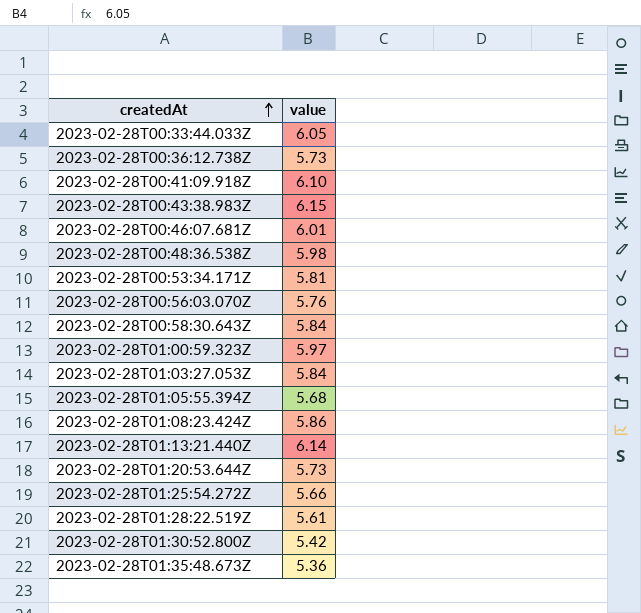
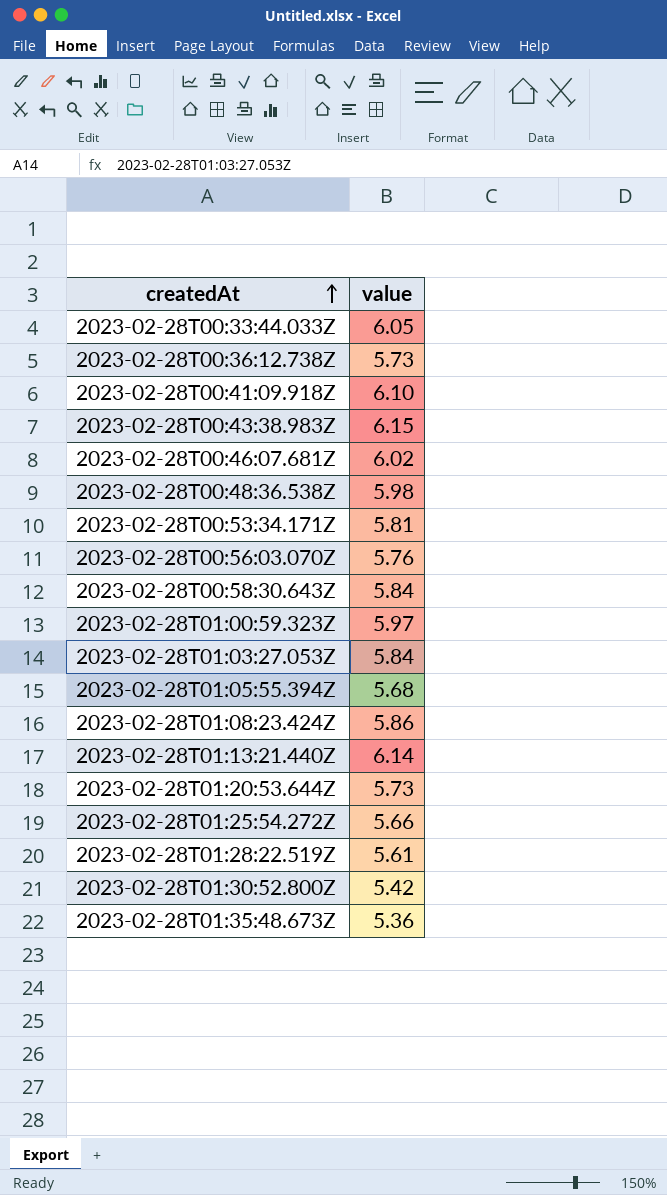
2023-02-28T00:46:07.681Z | value: 6.01 -> 6.02

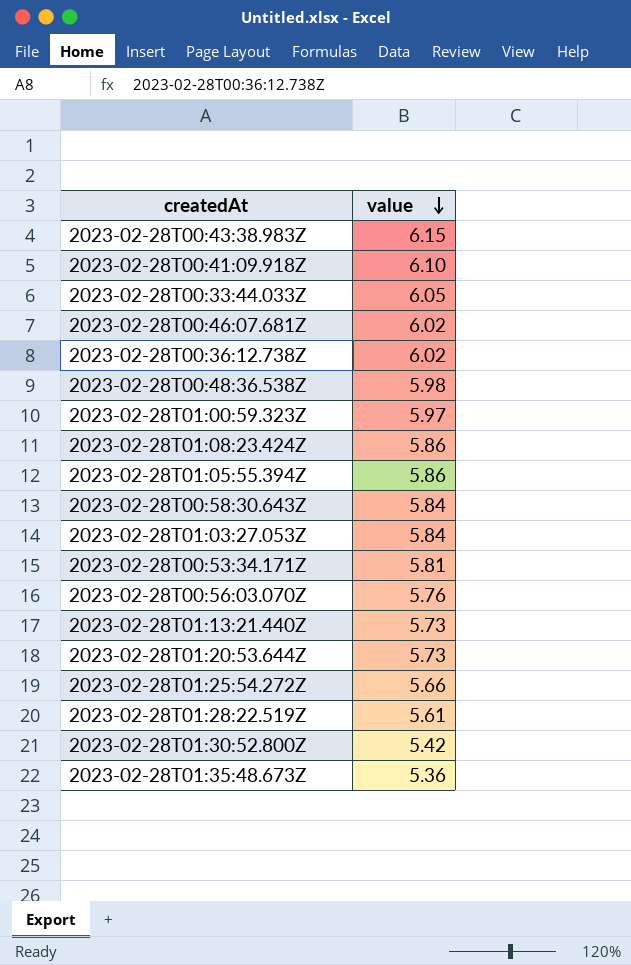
row order: createdAt ascending -> value descending
2023-02-28T00:36:12.738Z | value: 5.73 -> 6.02
2023-02-28T01:05:55.394Z | value: 5.68 -> 5.86
2023-02-28T01:13:21.440Z | value: 6.14 -> 5.73

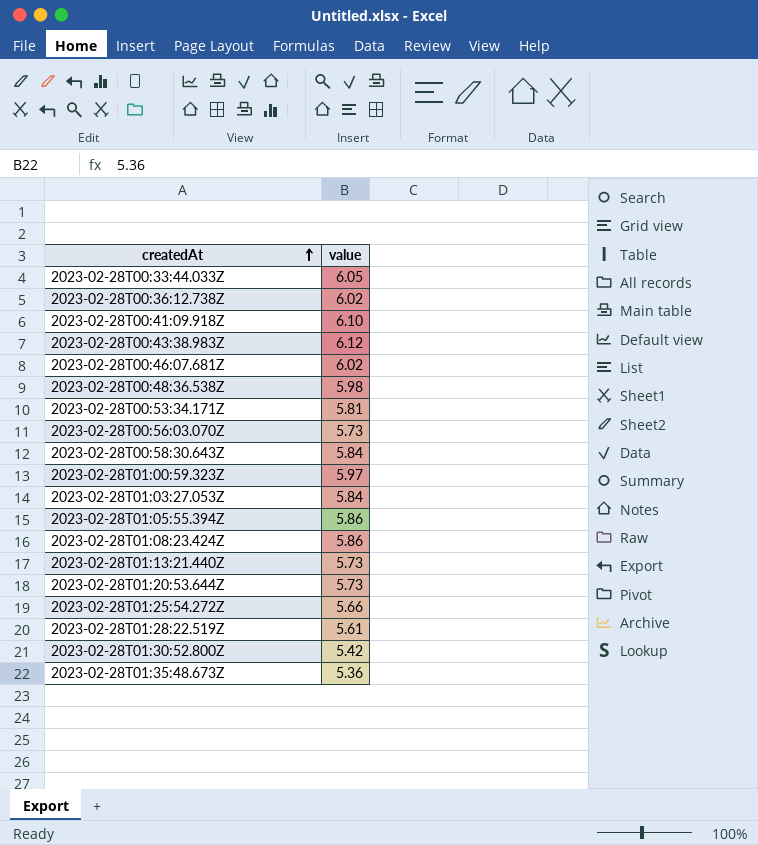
row order: value descending -> createdAt ascending
2023-02-28T00:43:38.983Z | value: 6.15 -> 6.12
2023-02-28T00:56:03.070Z | value: 5.76 -> 5.73

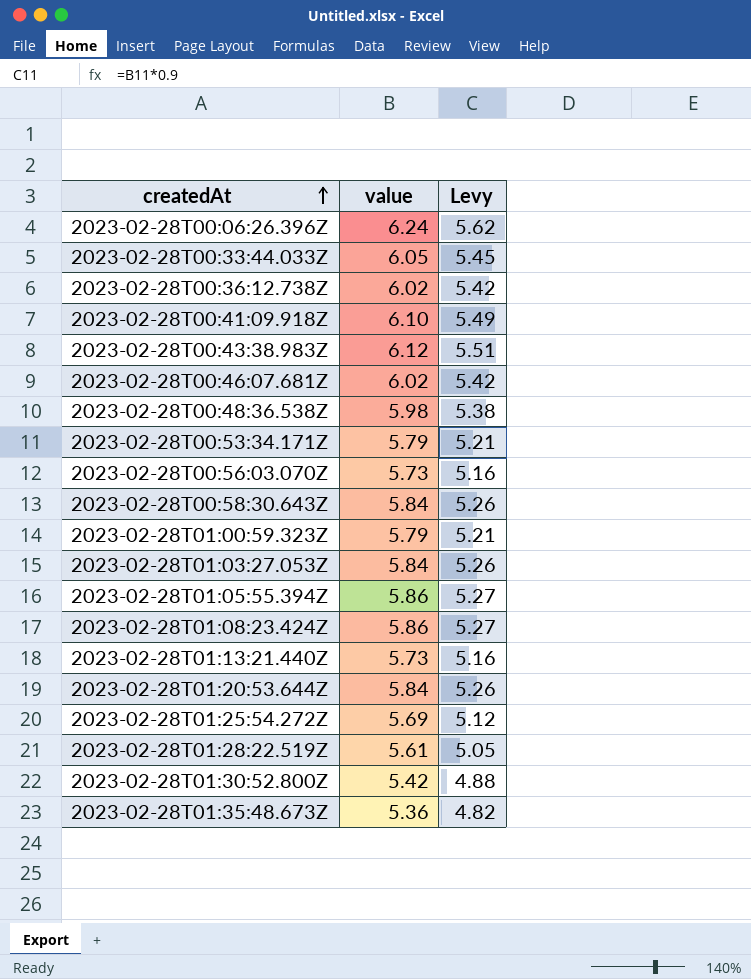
column Levy | formula: none -> [value] * 0.9
row 2023-02-28T00:06:26.396Z: none -> 6.24 | 5.62
2023-02-28T00:53:34.171Z | value: 5.81 -> 5.79
2023-02-28T01:00:59.323Z | value: 5.97 -> 5.79
2023-02-28T01:20:53.644Z | value: 5.73 -> 5.84
2023-02-28T01:25:54.272Z | value: 5.66 -> 5.69

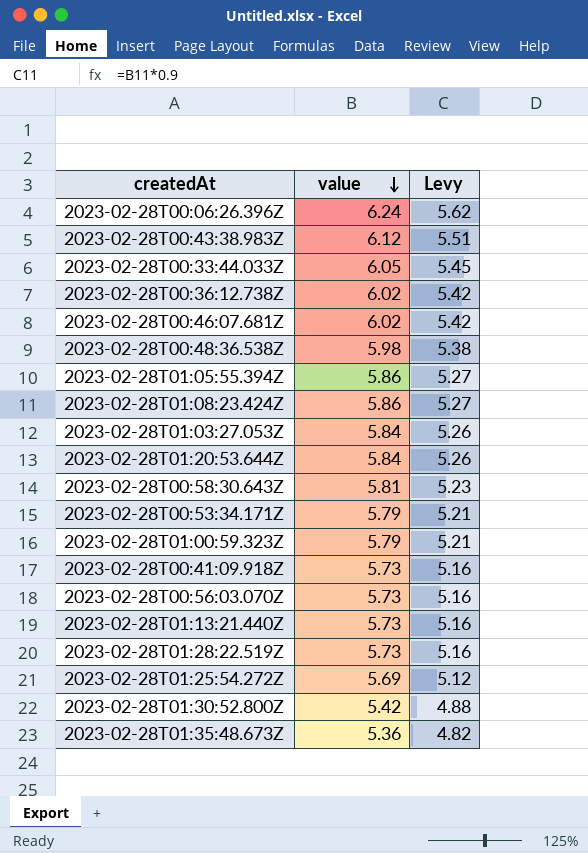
row order: createdAt ascending -> value descending
2023-02-28T00:58:30.643Z | value: 5.84 -> 5.81
2023-02-28T00:58:30.643Z | Levy: 5.26 -> 5.23
2023-02-28T00:41:09.918Z | value: 6.10 -> 5.73
2023-02-28T00:41:09.918Z | Levy: 5.49 -> 5.16
2023-02-28T01:28:22.519Z | value: 5.61 -> 5.73
2023-02-28T01:28:22.519Z | Levy: 5.05 -> 5.16

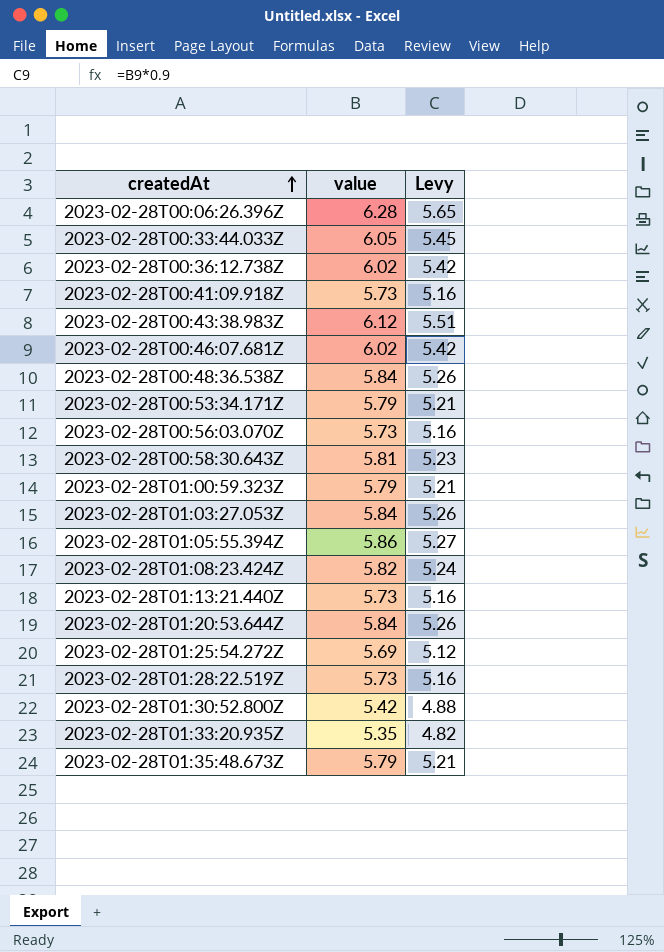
row order: value descending -> createdAt ascending
2023-02-28T00:06:26.396Z | value: 6.24 -> 6.28
2023-02-28T00:06:26.396Z | Levy: 5.62 -> 5.65
2023-02-28T00:48:36.538Z | value: 5.98 -> 5.84
2023-02-28T00:48:36.538Z | Levy: 5.38 -> 5.26
2023-02-28T01:08:23.424Z | value: 5.86 -> 5.82
2023-02-28T01:08:23.424Z | Levy: 5.27 -> 5.24
row 2023-02-28T01:33:20.935Z: none -> 5.35 | 4.82
2023-02-28T01:35:48.673Z | value: 5.36 -> 5.79
2023-02-28T01:35:48.673Z | Levy: 4.82 -> 5.21

